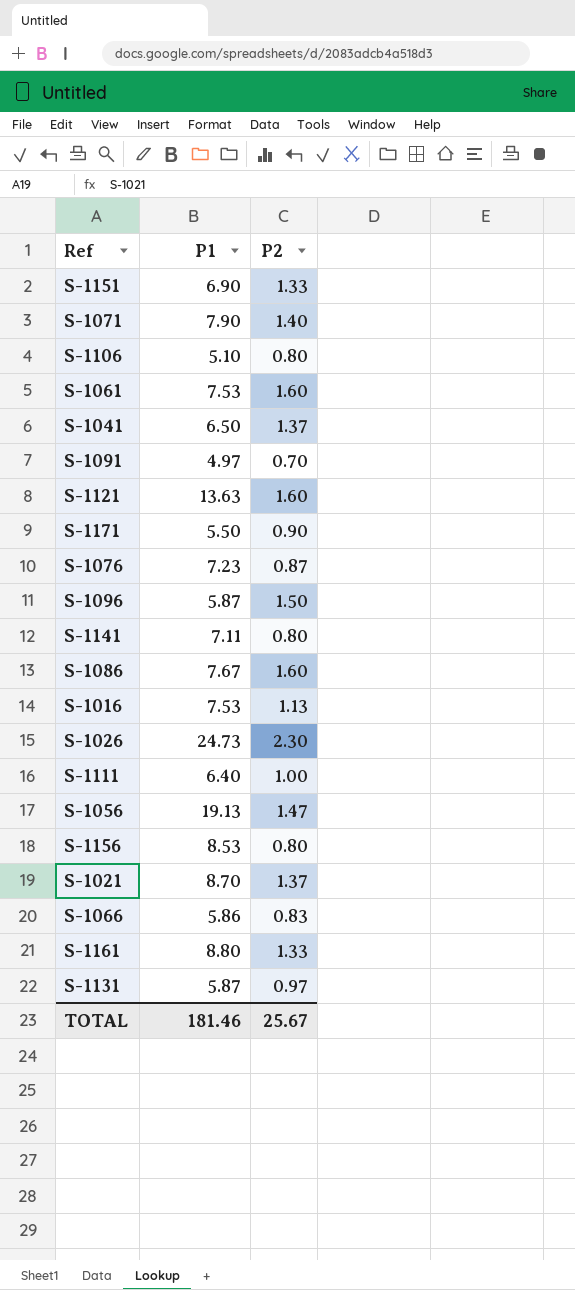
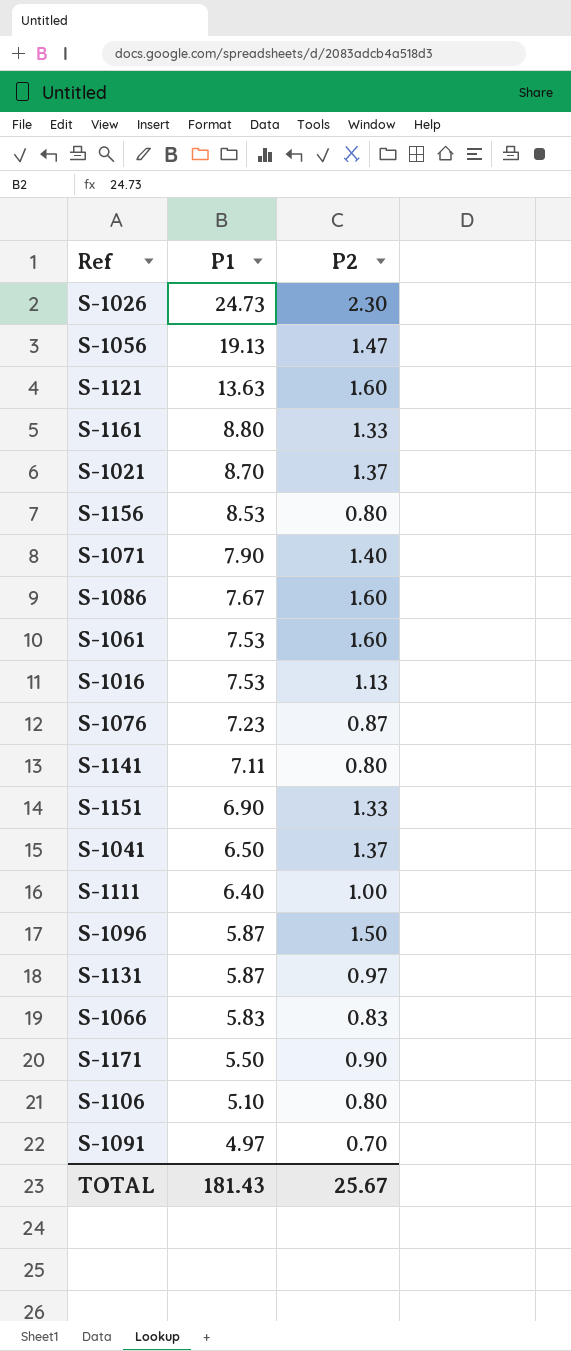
row order: none -> P1 descending
S-1066 | P1: 5.86 -> 5.83
TOTAL | P1: 181.46 -> 181.43

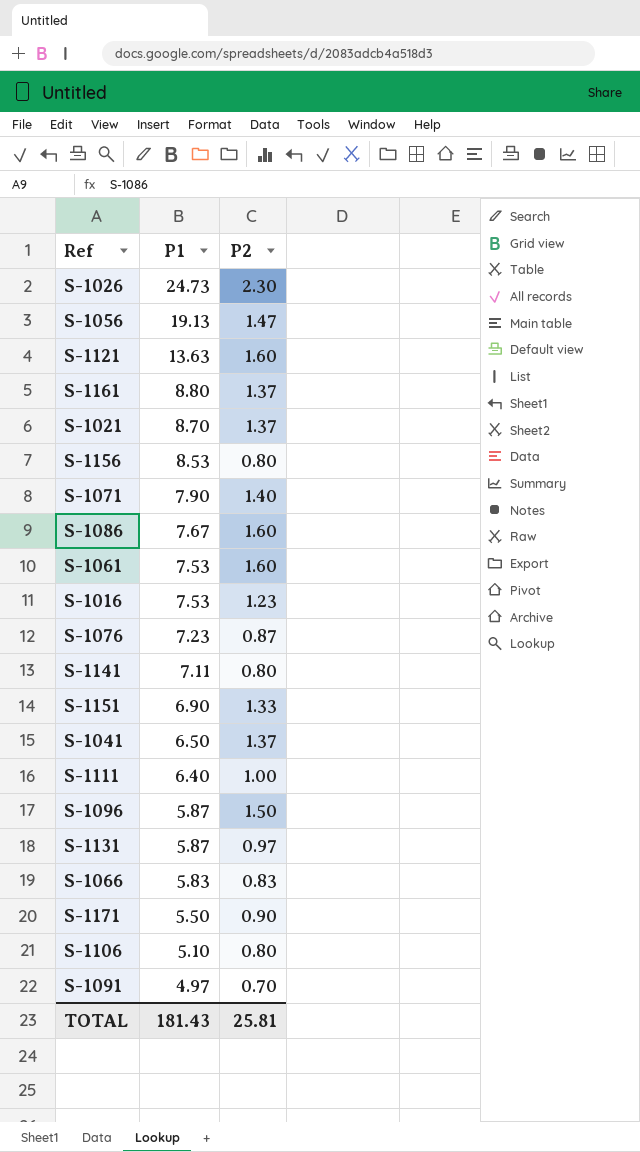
S-1161 | P2: 1.33 -> 1.37
S-1016 | P2: 1.13 -> 1.23
TOTAL | P2: 25.67 -> 25.81

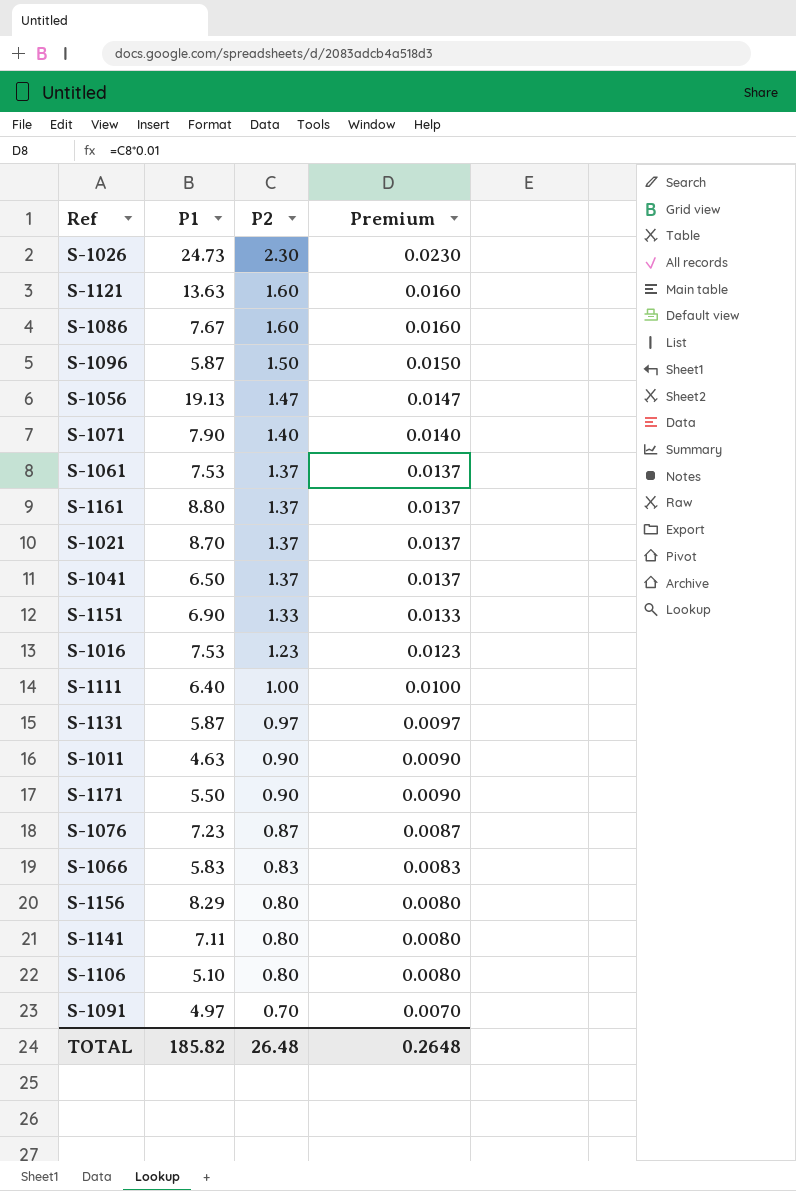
row order: P1 descending -> P2 descending
column Premium | formula: none -> [P2] * 0.01
S-1061 | P2: 1.60 -> 1.37
row S-1011: none -> 4.63 | 0.90 | 0.0090
S-1156 | P1: 8.53 -> 8.29
TOTAL | P1: 181.43 -> 185.82
TOTAL | P2: 25.81 -> 26.48

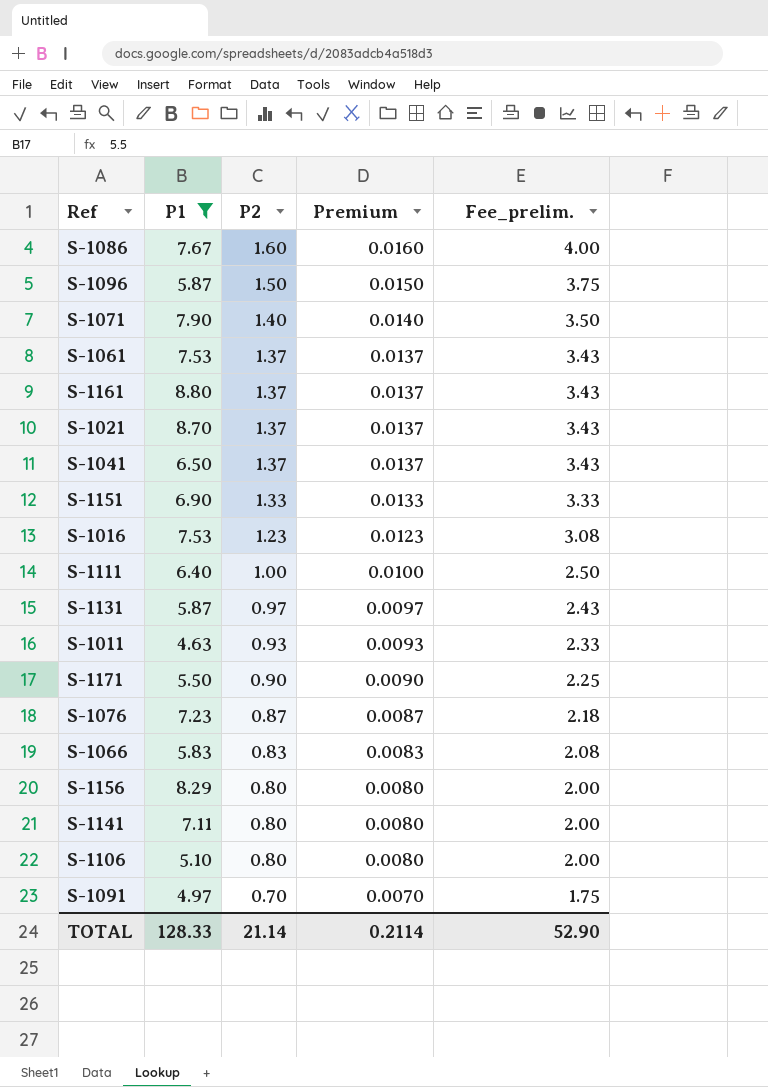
filter: none -> P1 <= 8.80
column Fee_prelim. | formula: none -> [P2] * 2.5
S-1011 | P2: 0.90 -> 0.93
S-1011 | Premium: 0.0090 -> 0.0093
TOTAL | P1: 185.82 -> 128.33
TOTAL | P2: 26.48 -> 21.14
TOTAL | Premium: 0.2648 -> 0.2114

